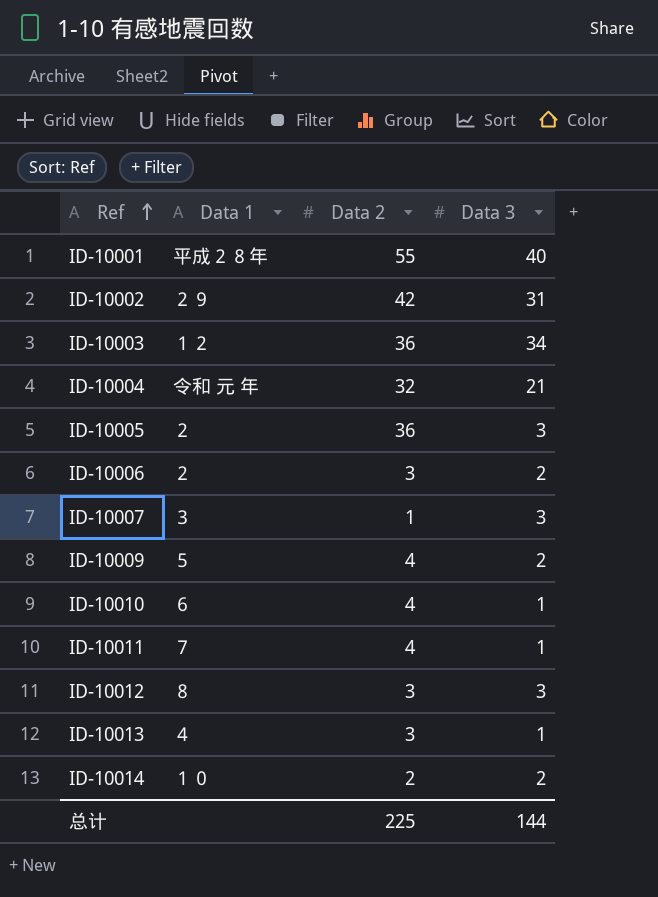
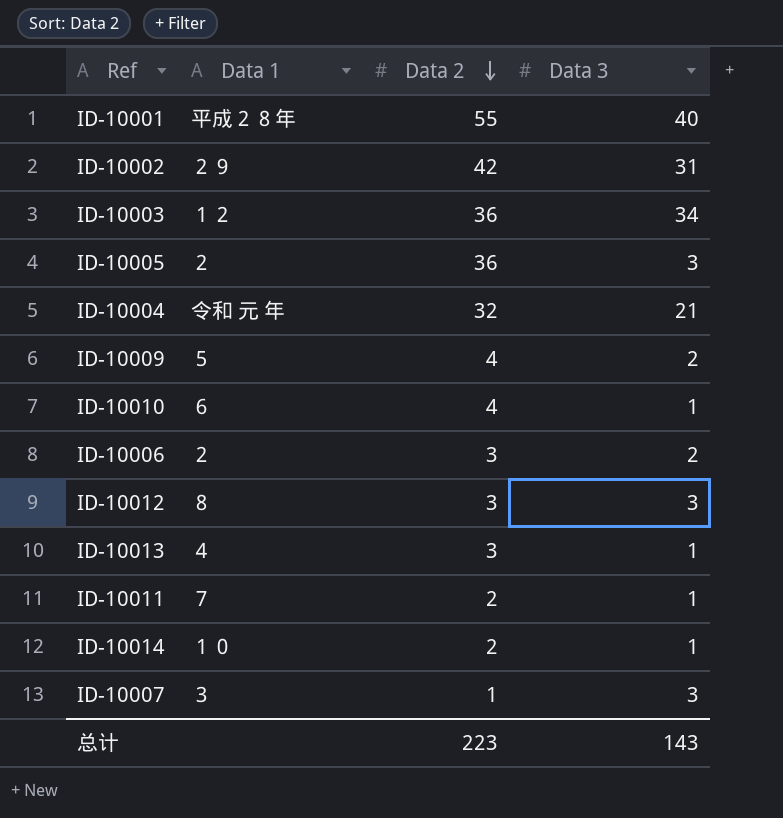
row order: Ref ascending -> Data 2 descending
ID-10011 | Data 2: 4 -> 2
ID-10014 | Data 3: 2 -> 1
总计 | Data 2: 225 -> 223
总计 | Data 3: 144 -> 143

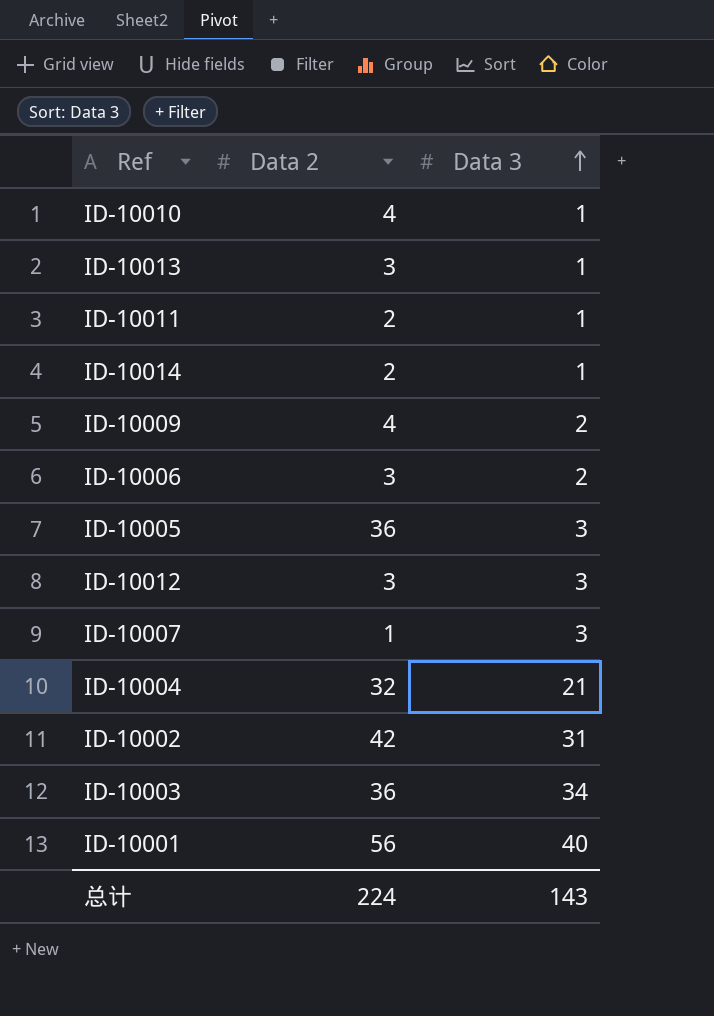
row order: Data 2 descending -> Data 3 ascending
column Data 1 | position: 2 -> none
ID-10001 | Data 2: 55 -> 56
总计 | Data 2: 223 -> 224

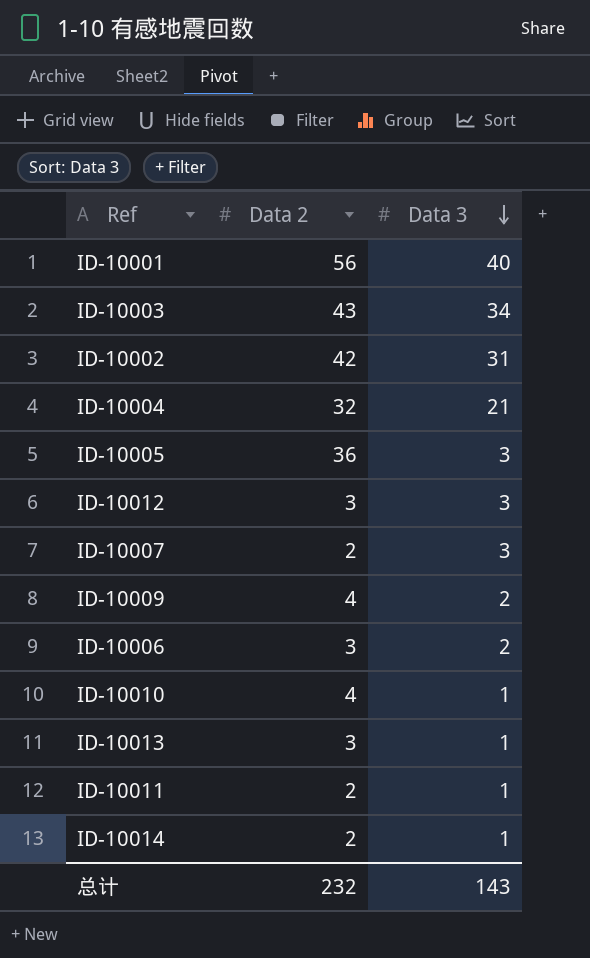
row order: Data 3 ascending -> Data 3 descending
ID-10003 | Data 2: 36 -> 43
ID-10007 | Data 2: 1 -> 2
总计 | Data 2: 224 -> 232

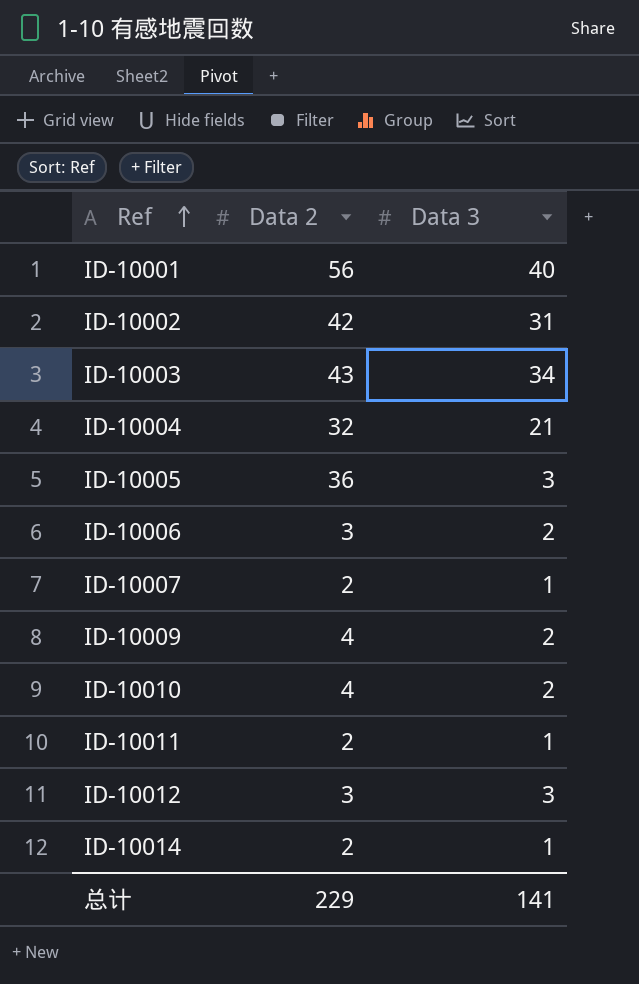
row order: Data 3 descending -> Ref ascending
row ID-10013: 3 | 1 -> none
ID-10007 | Data 3: 3 -> 1
ID-10010 | Data 3: 1 -> 2
总计 | Data 2: 232 -> 229
总计 | Data 3: 143 -> 141

